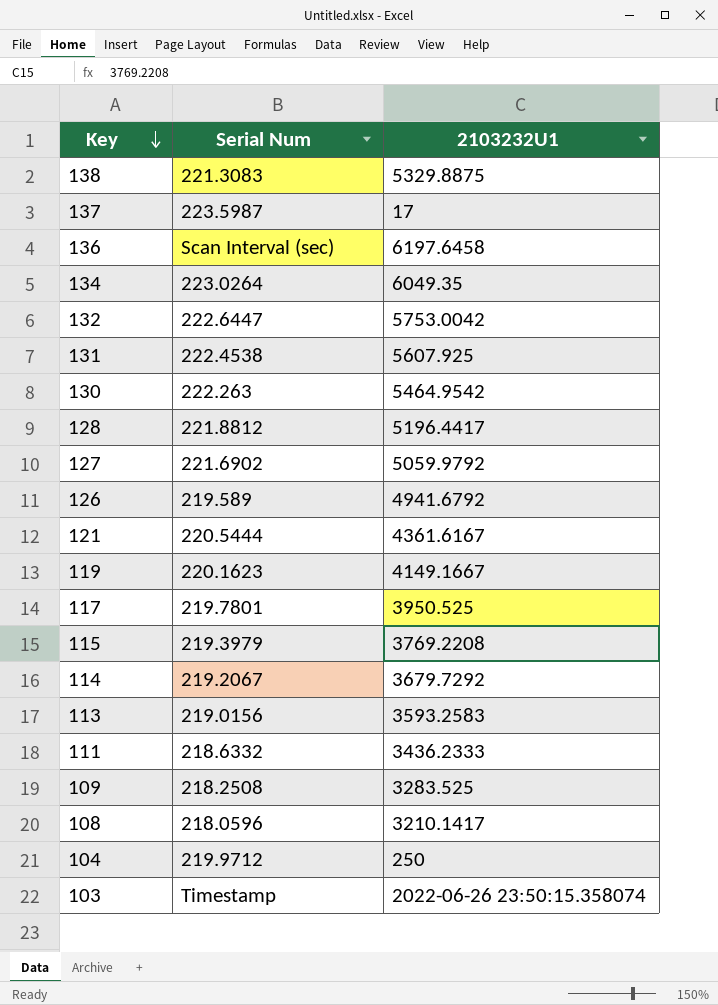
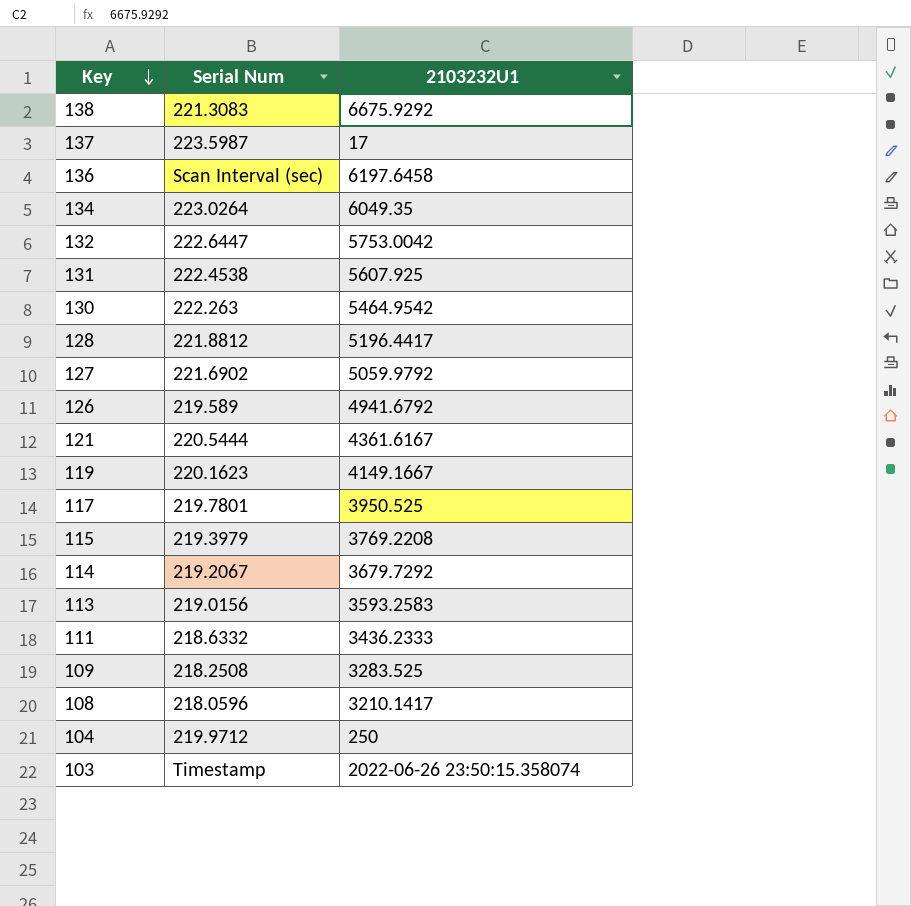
138 | 2103232U1: 5329.8875 -> 6675.9292

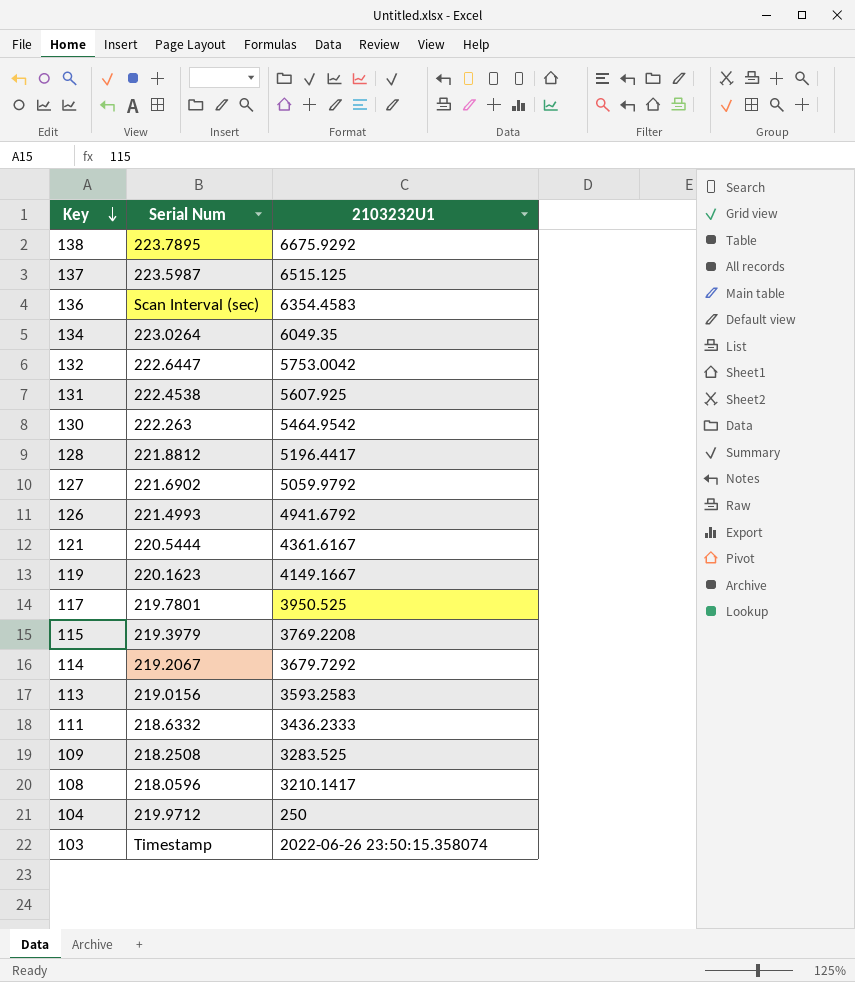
138 | Serial Num: 221.3083 -> 223.7895
137 | 2103232U1: 17 -> 6515.125
136 | 2103232U1: 6197.6458 -> 6354.4583
126 | Serial Num: 219.589 -> 221.4993

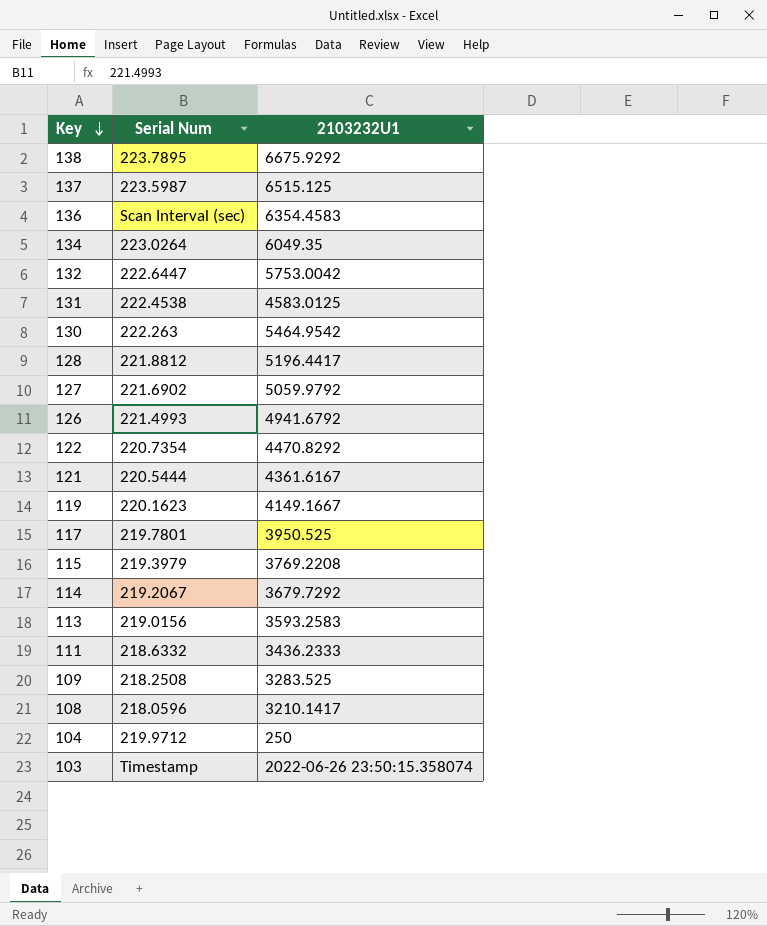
131 | 2103232U1: 5607.925 -> 4583.0125
row 122: none -> 220.7354 | 4470.8292

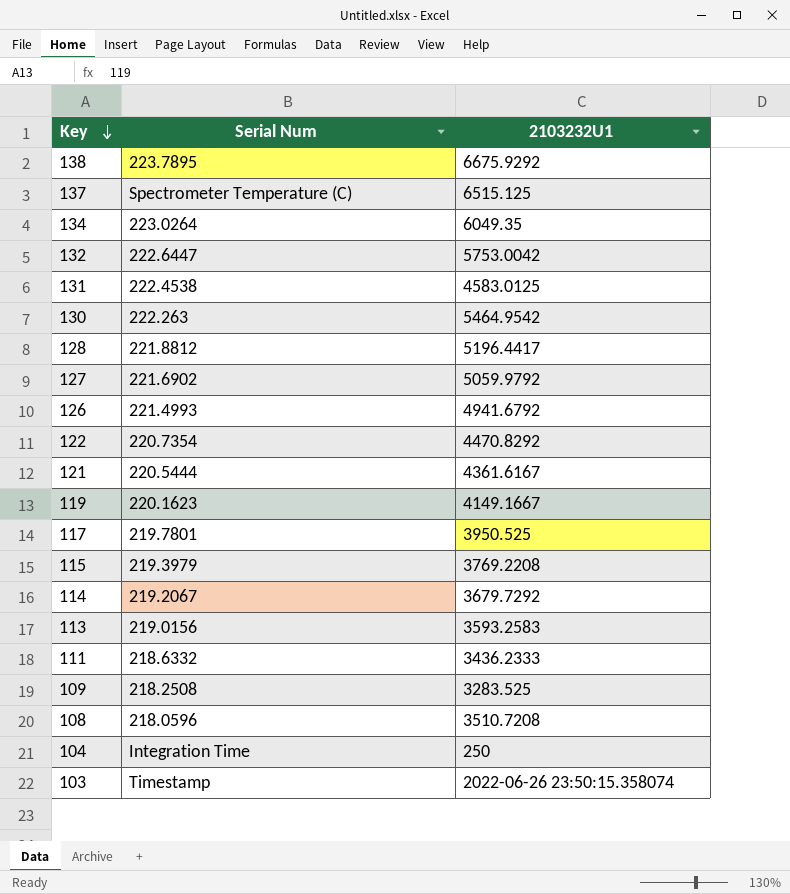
row 136: Scan Interval (sec) | 6354.4583 -> none
137 | Serial Num: 223.5987 -> Spectrometer Temperature (C)
108 | 2103232U1: 3210.1417 -> 3510.7208
104 | Serial Num: 219.9712 -> Integration Time

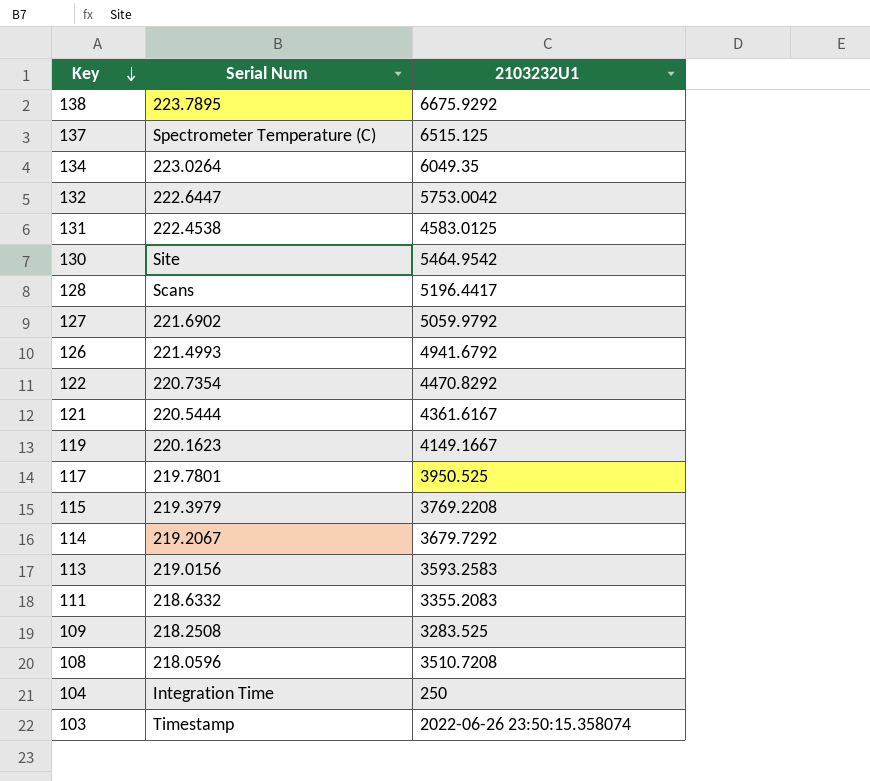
130 | Serial Num: 222.263 -> Site
128 | Serial Num: 221.8812 -> Scans
111 | 2103232U1: 3436.2333 -> 3355.2083

